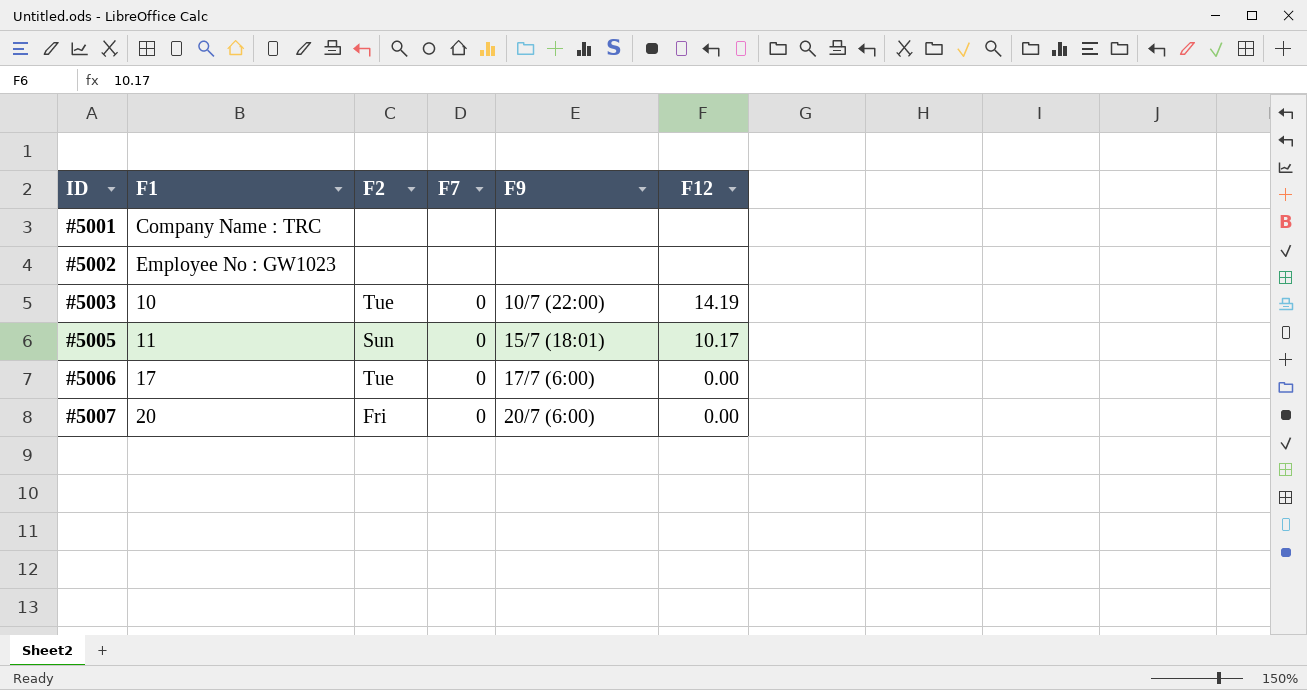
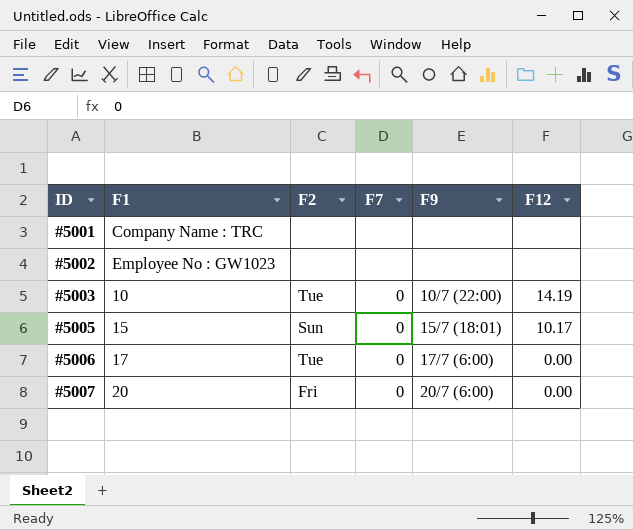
#5005 | F1: 11 -> 15

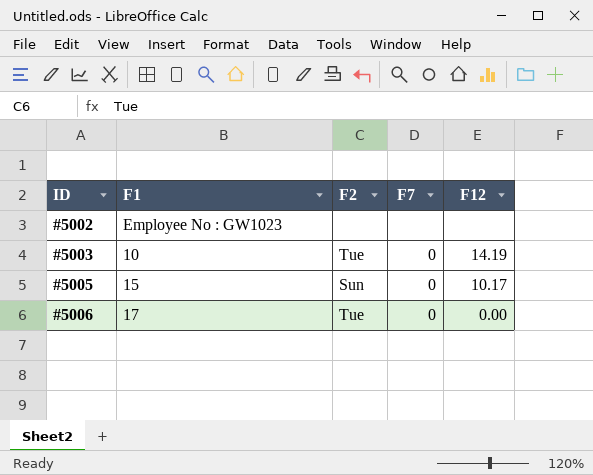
column F9 | position: 5 -> none
row #5001: Company Name : TRC | none | none | none | none -> none
row #5007: 20 | Fri | 0 | 20/7 (6:00) | 0.00 -> none

